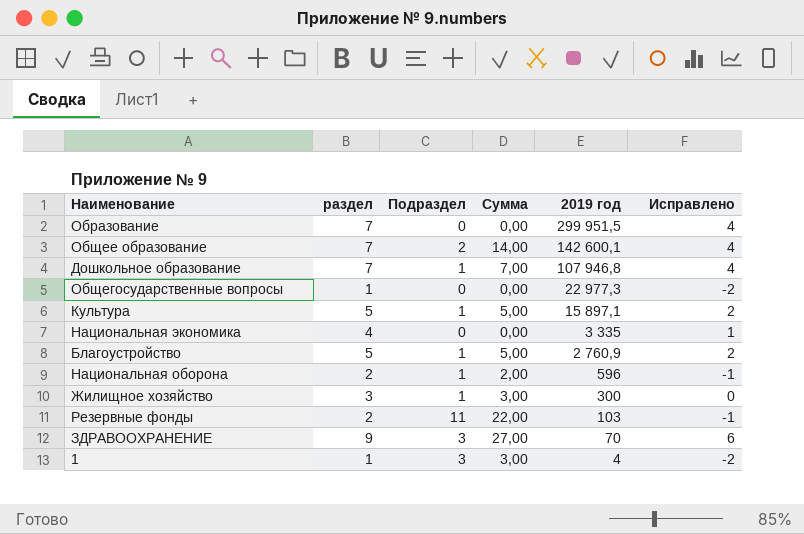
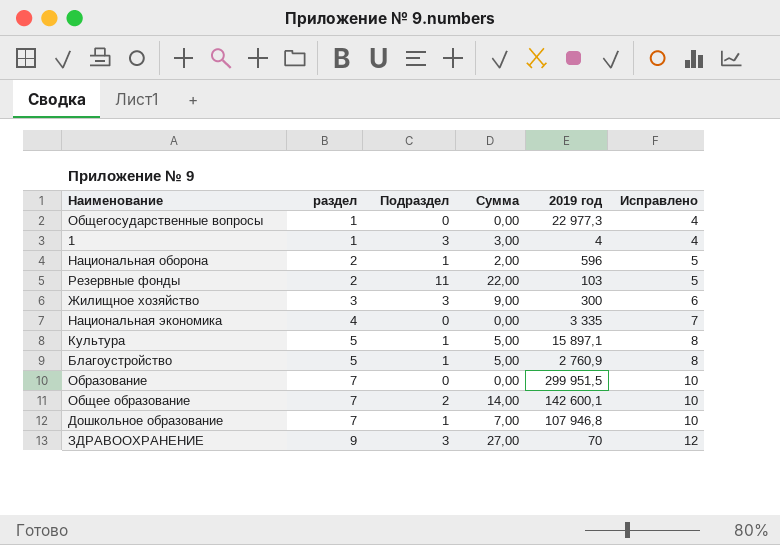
row order: 2019 год descending -> раздел ascending
column Исправлено | formula: [раздел] - 3 -> [раздел] + 3
Жилищное хозяйство | Подраздел: 1 -> 3
Жилищное хозяйство | Сумма: 3,00 -> 9,00

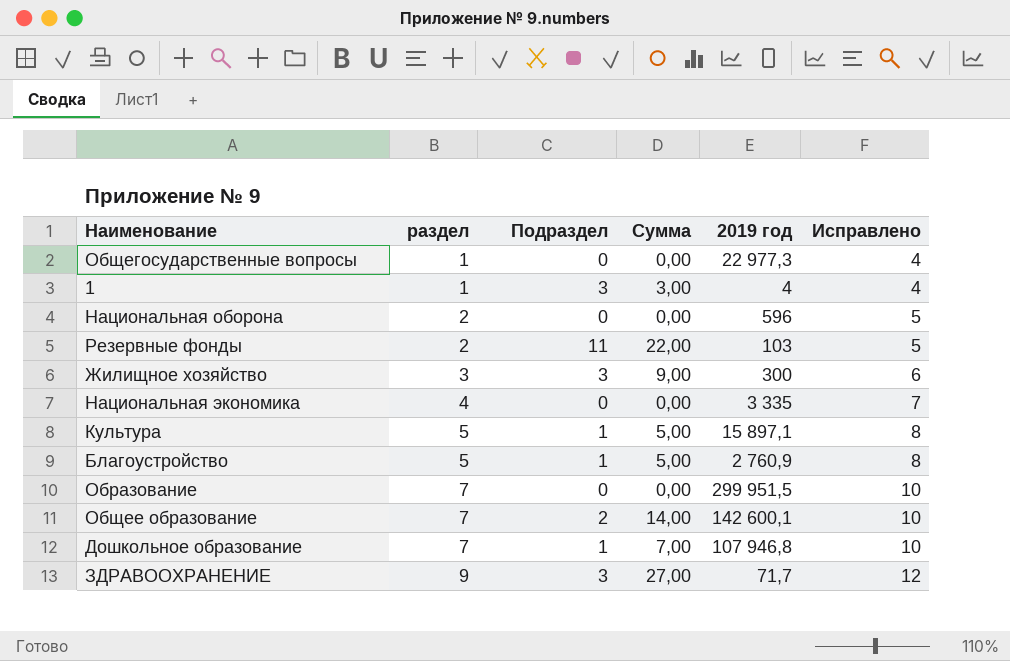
Национальная оборона | Подраздел: 1 -> 0
Национальная оборона | Сумма: 2,00 -> 0,00
ЗДРАВООХРАНЕНИЕ | 2019 год: 70 -> 71,7

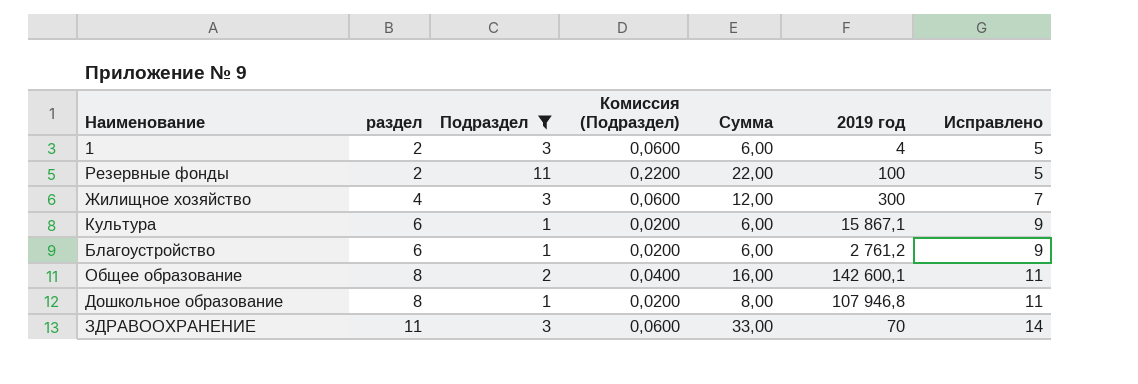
filter: none -> Подраздел != 0
column Комиссия (Подраздел) | formula: none -> [Подраздел] * 0,02
1 | раздел: 1 -> 2
1 | Сумма: 3,00 -> 6,00
1 | Исправлено: 4 -> 5
Резервные фонды | 2019 год: 103 -> 100
Жилищное хозяйство | раздел: 3 -> 4
Жилищное хозяйство | Сумма: 9,00 -> 12,00
Жилищное хозяйство | Исправлено: 6 -> 7
Культура | раздел: 5 -> 6
Культура | Сумма: 5,00 -> 6,00
Культура | 2019 год: 15 897,1 -> 15 867,1
Культура | Исправлено: 8 -> 9
Благоустройство | раздел: 5 -> 6
Благоустройство | Сумма: 5,00 -> 6,00
Благоустройство | 2019 год: 2 760,9 -> 2 761,2
Благоустройство | Исправлено: 8 -> 9
Общее образование | раздел: 7 -> 8
Общее образование | Сумма: 14,00 -> 16,00
Общее образование | Исправлено: 10 -> 11
Дошкольное образование | раздел: 7 -> 8
Дошкольное образование | Сумма: 7,00 -> 8,00
Дошкольное образование | Исправлено: 10 -> 11
ЗДРАВООХРАНЕНИЕ | раздел: 9 -> 11
ЗДРАВООХРАНЕНИЕ | Сумма: 27,00 -> 33,00
ЗДРАВООХРАНЕНИЕ | 2019 год: 71,7 -> 70
ЗДРАВООХРАНЕНИЕ | Исправлено: 12 -> 14

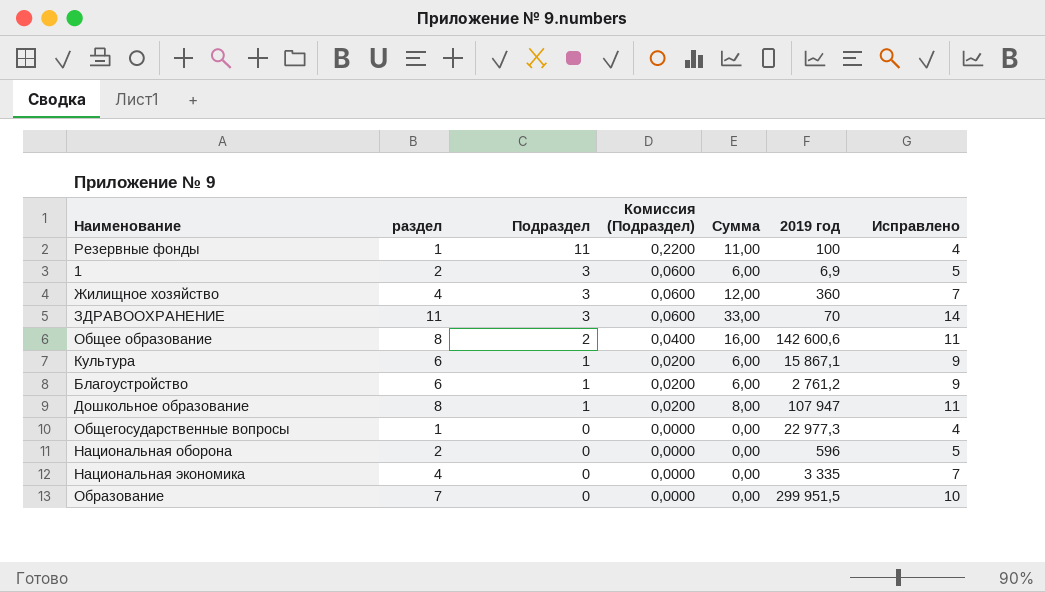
filter: Подраздел != 0 -> none
row order: раздел ascending -> Подраздел descending
Резервные фонды | раздел: 2 -> 1
Резервные фонды | Сумма: 22,00 -> 11,00
Резервные фонды | Исправлено: 5 -> 4
1 | 2019 год: 4 -> 6,9
Жилищное хозяйство | 2019 год: 300 -> 360
Общее образование | 2019 год: 142 600,1 -> 142 600,6
Дошкольное образование | 2019 год: 107 946,8 -> 107 947

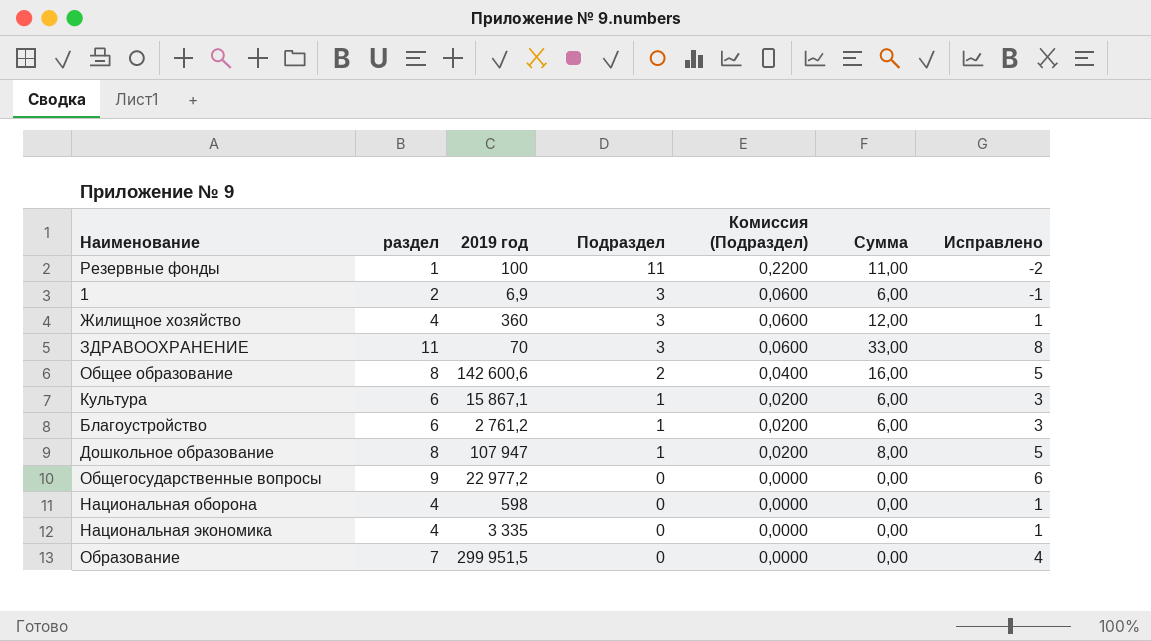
column 2019 год | position: 6 -> 3
column Исправлено | formula: [раздел] + 3 -> [раздел] - 3
Общегосударственные вопросы | раздел: 1 -> 9
Общегосударственные вопросы | 2019 год: 22 977,3 -> 22 977,2
Национальная оборона | раздел: 2 -> 4
Национальная оборона | 2019 год: 596 -> 598

